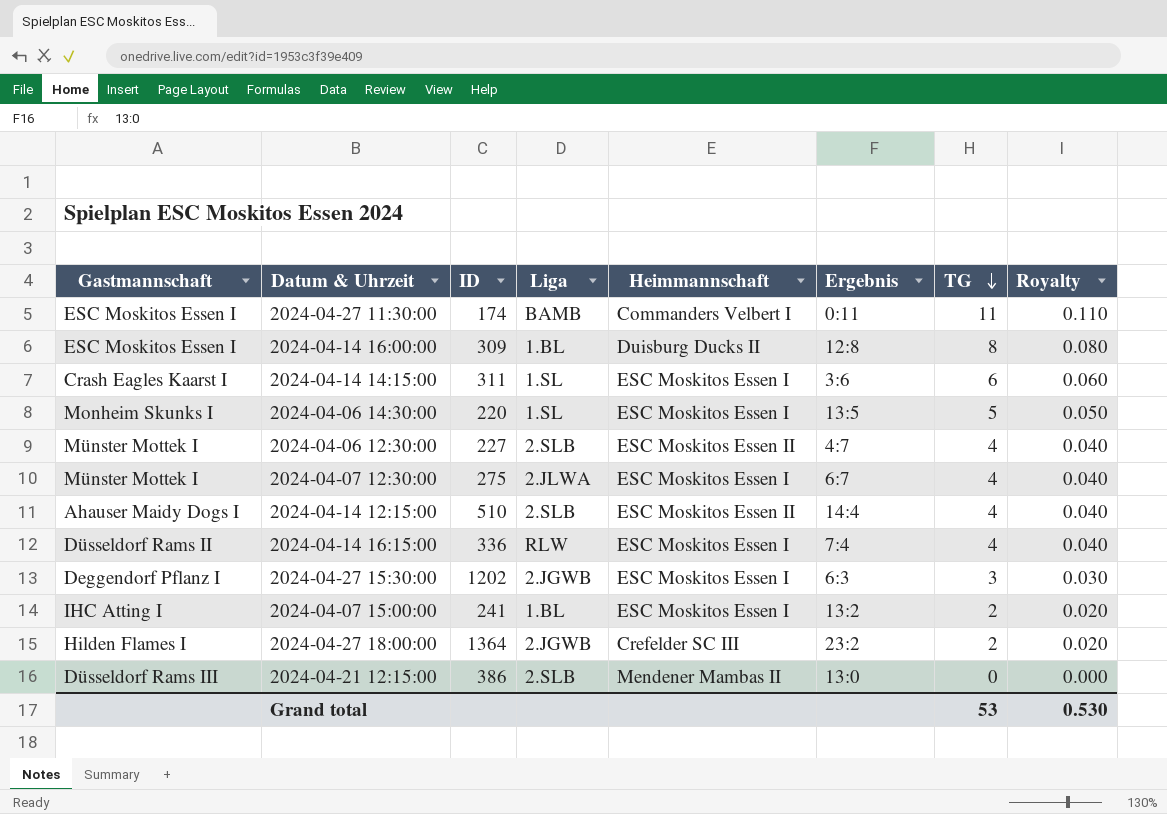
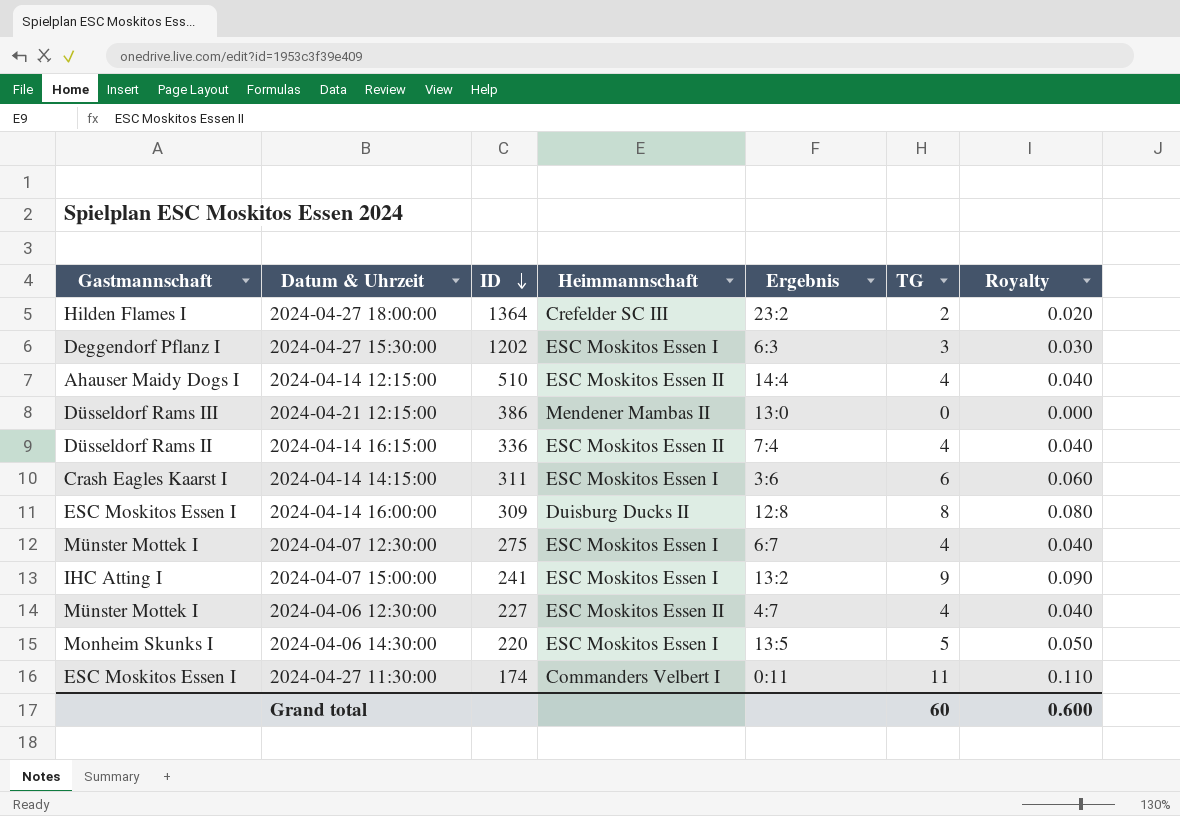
row order: TG descending -> ID descending
column Liga | position: 4 -> none
2024-04-14 16:15:00 | Heimmannschaft: ESC Moskitos Essen I -> ESC Moskitos Essen II
2024-04-07 15:00:00 | TG: 2 -> 9
2024-04-07 15:00:00 | Royalty: 0.020 -> 0.090
Grand total | TG: 53 -> 60
Grand total | Royalty: 0.530 -> 0.600

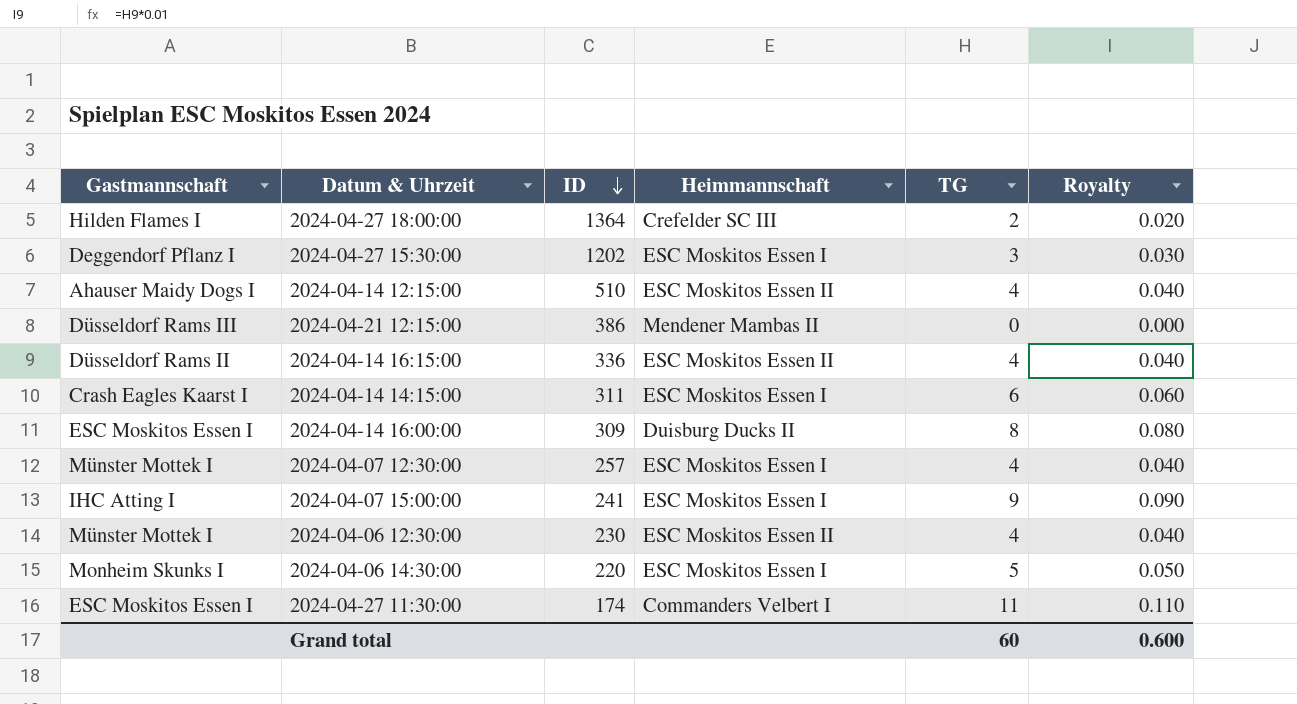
column Ergebnis | position: 5 -> none
2024-04-07 12:30:00 | ID: 275 -> 257
2024-04-06 12:30:00 | ID: 227 -> 230

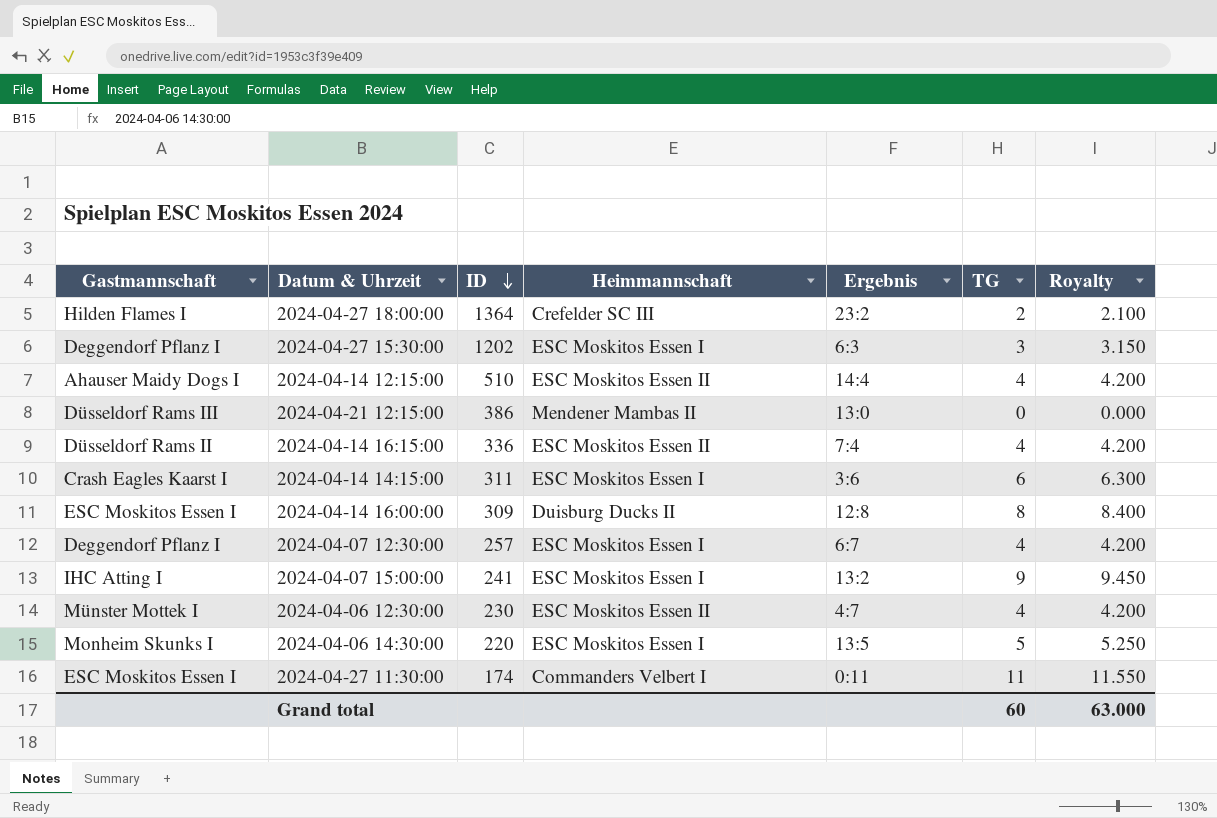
column Ergebnis | position: none -> 5
column Royalty | formula: [TG] * 0.01 -> [TG] * 1.05
2024-04-07 12:30:00 | Gastmannschaft: Münster Mottek I -> Deggendorf Pflanz I
Grand total | Royalty: 0.600 -> 63.000

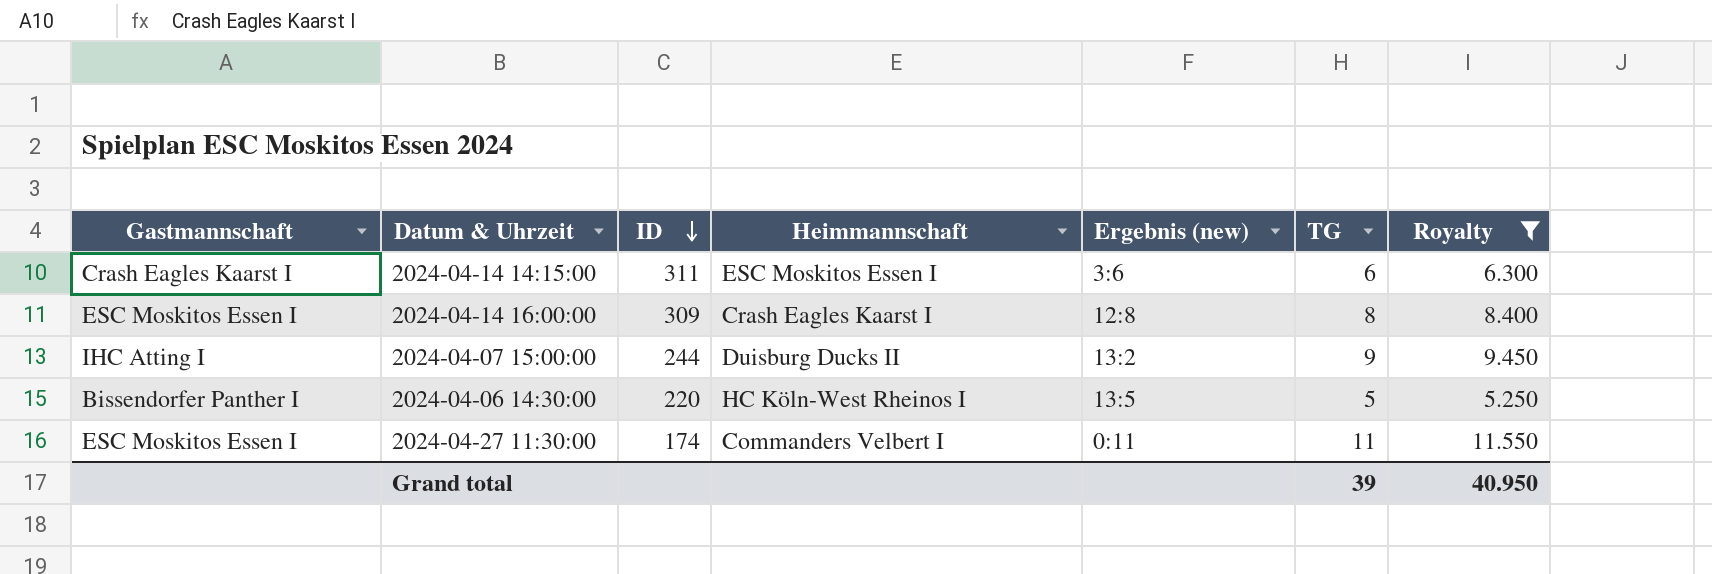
filter: none -> Royalty >= 5.250
column name: Ergebnis -> Ergebnis (new)
2024-04-14 16:00:00 | Heimmannschaft: Duisburg Ducks II -> Crash Eagles Kaarst I
2024-04-07 15:00:00 | ID: 241 -> 244
2024-04-07 15:00:00 | Heimmannschaft: ESC Moskitos Essen I -> Duisburg Ducks II
2024-04-06 14:30:00 | Gastmannschaft: Monheim Skunks I -> Bissendorfer Panther I
2024-04-06 14:30:00 | Heimmannschaft: ESC Moskitos Essen I -> HC Köln-West Rheinos I
Grand total | TG: 60 -> 39
Grand total | Royalty: 63.000 -> 40.950

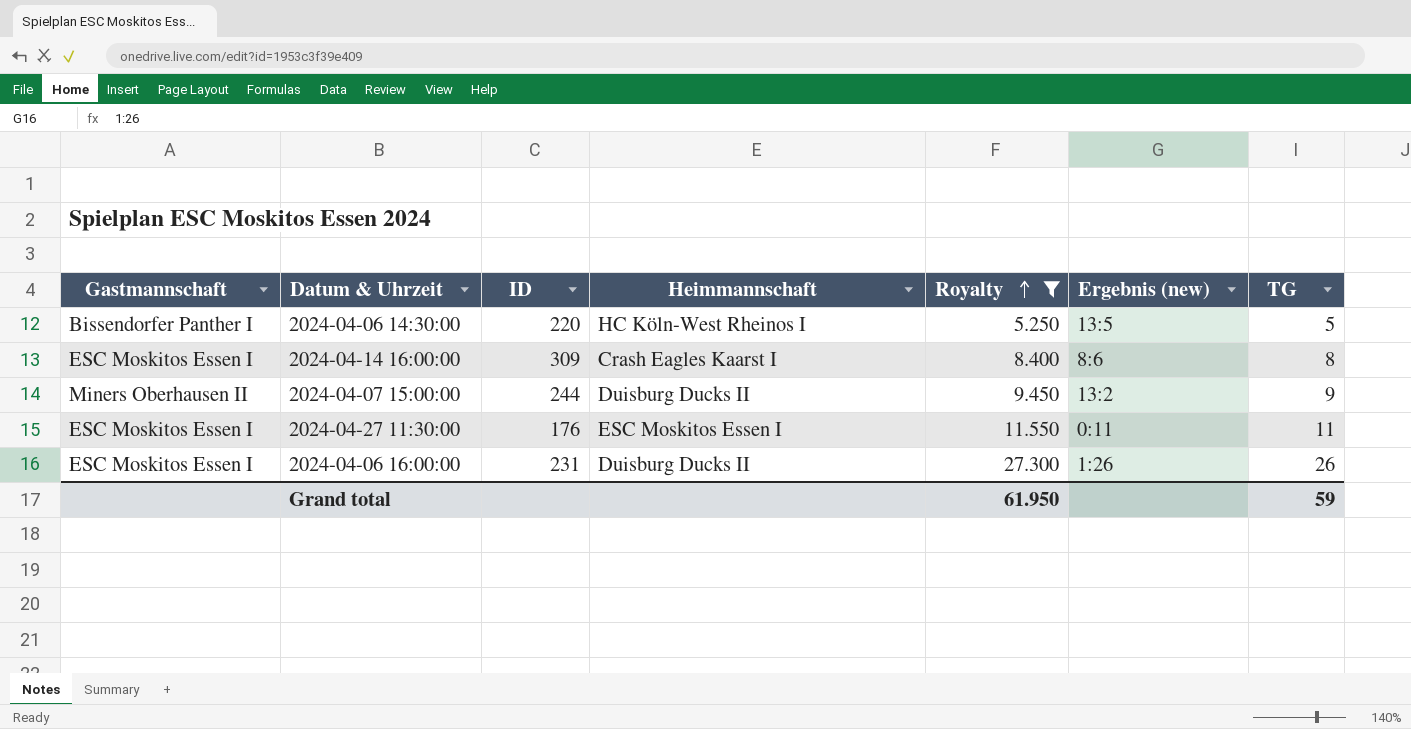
row order: ID descending -> Royalty ascending
column Royalty | position: 7 -> 5
row 2024-04-14 14:15:00: Crash Eagles Kaarst I | 311 | ESC Moskitos Essen I | 3:6 | 6 | 6.300 -> none
2024-04-14 16:00:00 | Ergebnis (new): 12:8 -> 8:6
2024-04-07 15:00:00 | Gastmannschaft: IHC Atting I -> Miners Oberhausen II
2024-04-27 11:30:00 | ID: 174 -> 176
2024-04-27 11:30:00 | Heimmannschaft: Commanders Velbert I -> ESC Moskitos Essen I
row 2024-04-06 16:00:00: none -> ESC Moskitos Essen I | 231 | Duisburg Ducks II | 27.300 | 1:26 | 26
Grand total | Royalty: 40.950 -> 61.950
Grand total | TG: 39 -> 59

